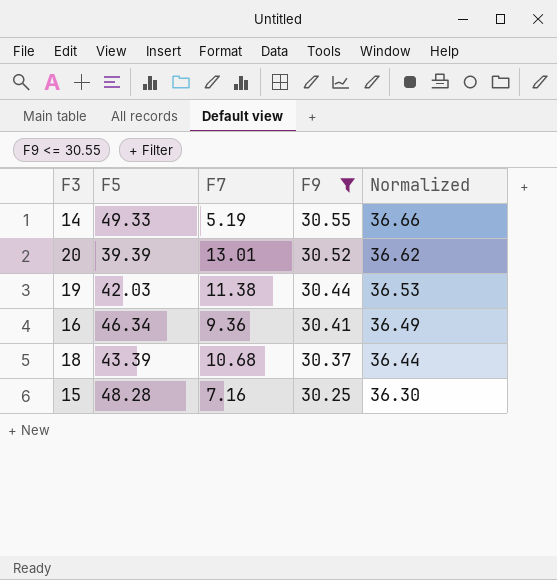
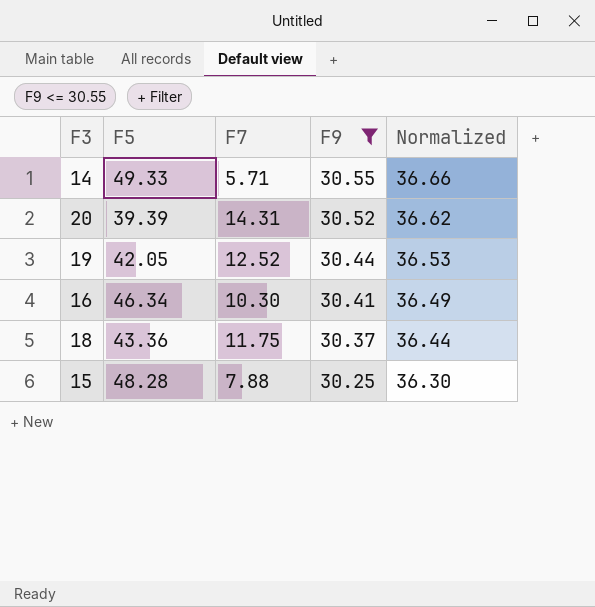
14 | F7: 5.19 -> 5.71
20 | F7: 13.01 -> 14.31
19 | F5: 42.03 -> 42.05
19 | F7: 11.38 -> 12.52
16 | F7: 9.36 -> 10.30
18 | F5: 43.39 -> 43.36
18 | F7: 10.68 -> 11.75
15 | F7: 7.16 -> 7.88

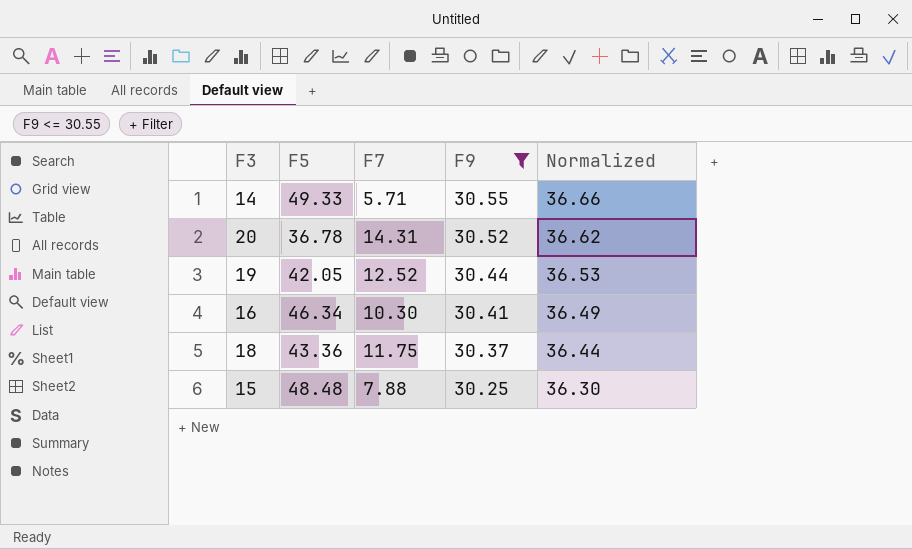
20 | F5: 39.39 -> 36.78
15 | F5: 48.28 -> 48.48

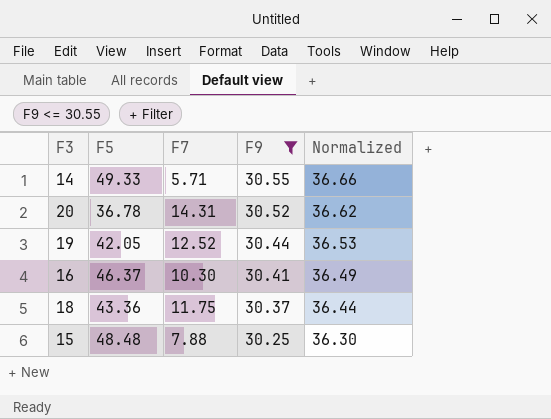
16 | F5: 46.34 -> 46.37

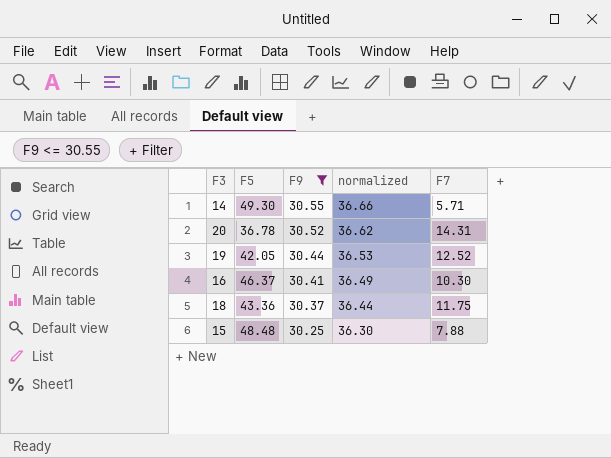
column name: Normalized -> normalized
column F7 | position: 3 -> 5
14 | F5: 49.33 -> 49.30

